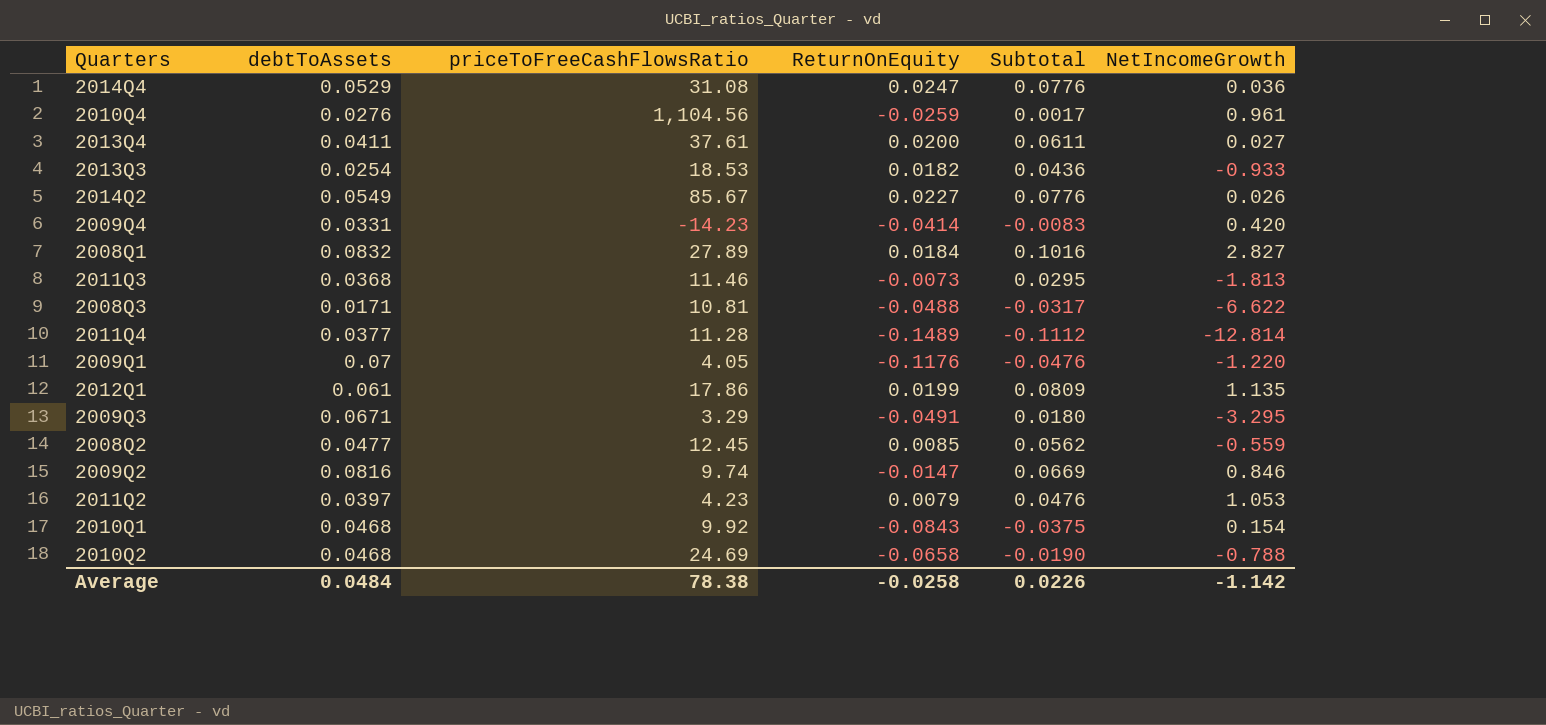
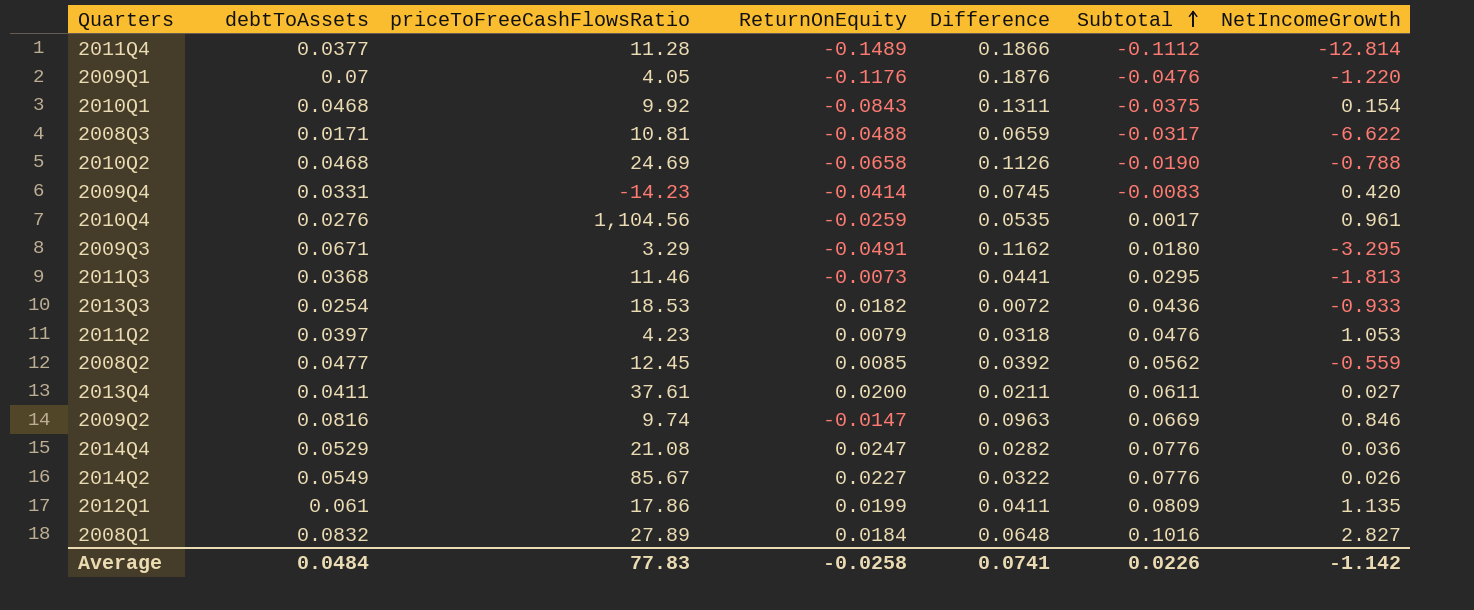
row order: none -> Subtotal ascending
column Difference | formula: none -> [debtToAssets] - [ReturnOnEquity]
2014Q4 | priceToFreeCashFlowsRatio: 31.08 -> 21.08
Average | priceToFreeCashFlowsRatio: 78.38 -> 77.83

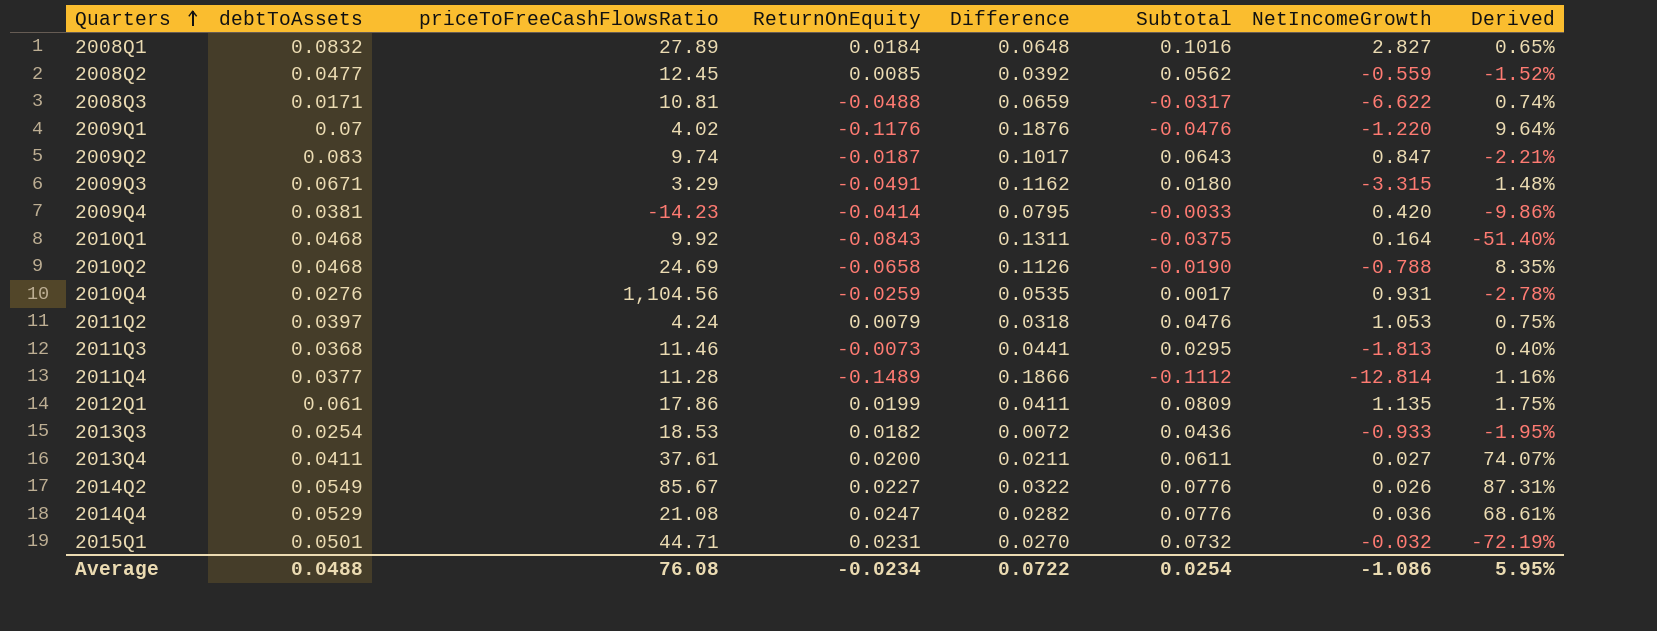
row order: Subtotal ascending -> Quarters ascending
column Derived | formula: none -> [ReturnOnEquity] / [NetIncomeGrowth]
2009Q1 | priceToFreeCashFlowsRatio: 4.05 -> 4.02
2009Q2 | debtToAssets: 0.0816 -> 0.083
2009Q2 | ReturnOnEquity: -0.0147 -> -0.0187
2009Q2 | Difference: 0.0963 -> 0.1017
2009Q2 | Subtotal: 0.0669 -> 0.0643
2009Q2 | NetIncomeGrowth: 0.846 -> 0.847
2009Q3 | NetIncomeGrowth: -3.295 -> -3.315
2009Q4 | debtToAssets: 0.0331 -> 0.0381
2009Q4 | Difference: 0.0745 -> 0.0795
2009Q4 | Subtotal: -0.0083 -> -0.0033
2010Q1 | NetIncomeGrowth: 0.154 -> 0.164
2010Q4 | NetIncomeGrowth: 0.961 -> 0.931
2011Q2 | priceToFreeCashFlowsRatio: 4.23 -> 4.24
row 2015Q1: none -> 0.0501 | 44.71 | 0.0231 | 0.0270 | 0.0732 | -0.032 | -72.19%
Average | debtToAssets: 0.0484 -> 0.0488
Average | priceToFreeCashFlowsRatio: 77.83 -> 76.08
Average | ReturnOnEquity: -0.0258 -> -0.0234
Average | Difference: 0.0741 -> 0.0722
Average | Subtotal: 0.0226 -> 0.0254
Average | NetIncomeGrowth: -1.142 -> -1.086

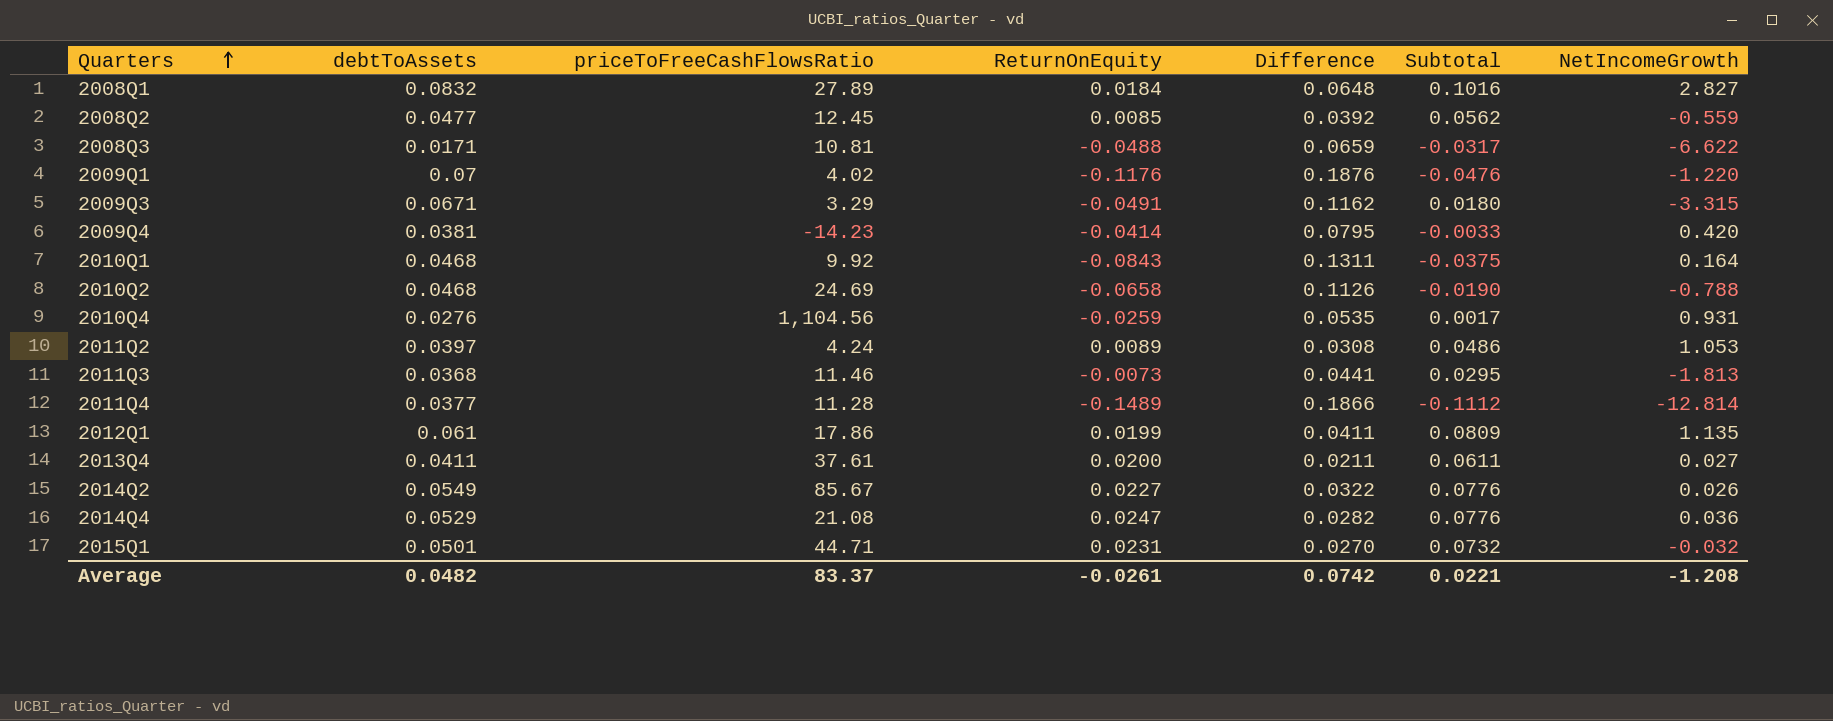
column Derived | formula: [ReturnOnEquity] / [NetIncomeGrowth] -> none
row 2009Q2: 0.083 | 9.74 | -0.0187 | 0.1017 | 0.0643 | 0.847 | -2.21% -> none
row 2013Q3: 0.0254 | 18.53 | 0.0182 | 0.0072 | 0.0436 | -0.933 | -1.95% -> none
2011Q2 | ReturnOnEquity: 0.0079 -> 0.0089
2011Q2 | Difference: 0.0318 -> 0.0308
2011Q2 | Subtotal: 0.0476 -> 0.0486
Average | debtToAssets: 0.0488 -> 0.0482
Average | priceToFreeCashFlowsRatio: 76.08 -> 83.37
Average | ReturnOnEquity: -0.0234 -> -0.0261
Average | Difference: 0.0722 -> 0.0742
Average | Subtotal: 0.0254 -> 0.0221
Average | NetIncomeGrowth: -1.086 -> -1.208

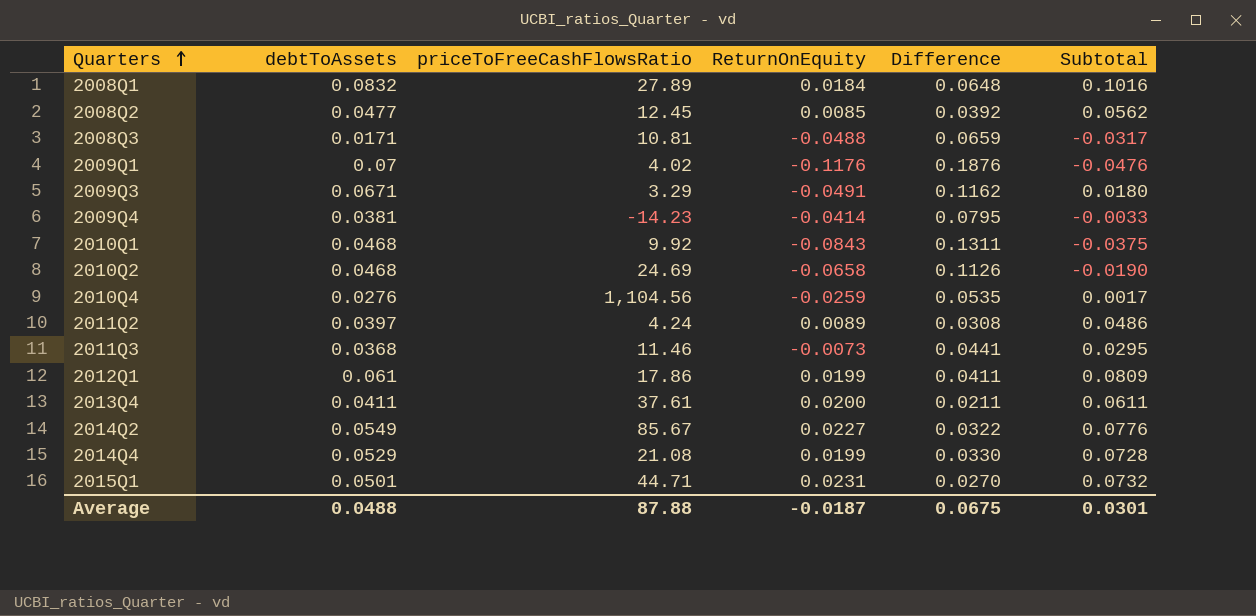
column NetIncomeGrowth | position: 7 -> none
row 2011Q4: 0.0377 | 11.28 | -0.1489 | 0.1866 | -0.1112 | -12.814 -> none
2014Q4 | ReturnOnEquity: 0.0247 -> 0.0199
2014Q4 | Difference: 0.0282 -> 0.0330
2014Q4 | Subtotal: 0.0776 -> 0.0728
Average | debtToAssets: 0.0482 -> 0.0488
Average | priceToFreeCashFlowsRatio: 83.37 -> 87.88
Average | ReturnOnEquity: -0.0261 -> -0.0187
Average | Difference: 0.0742 -> 0.0675
Average | Subtotal: 0.0221 -> 0.0301

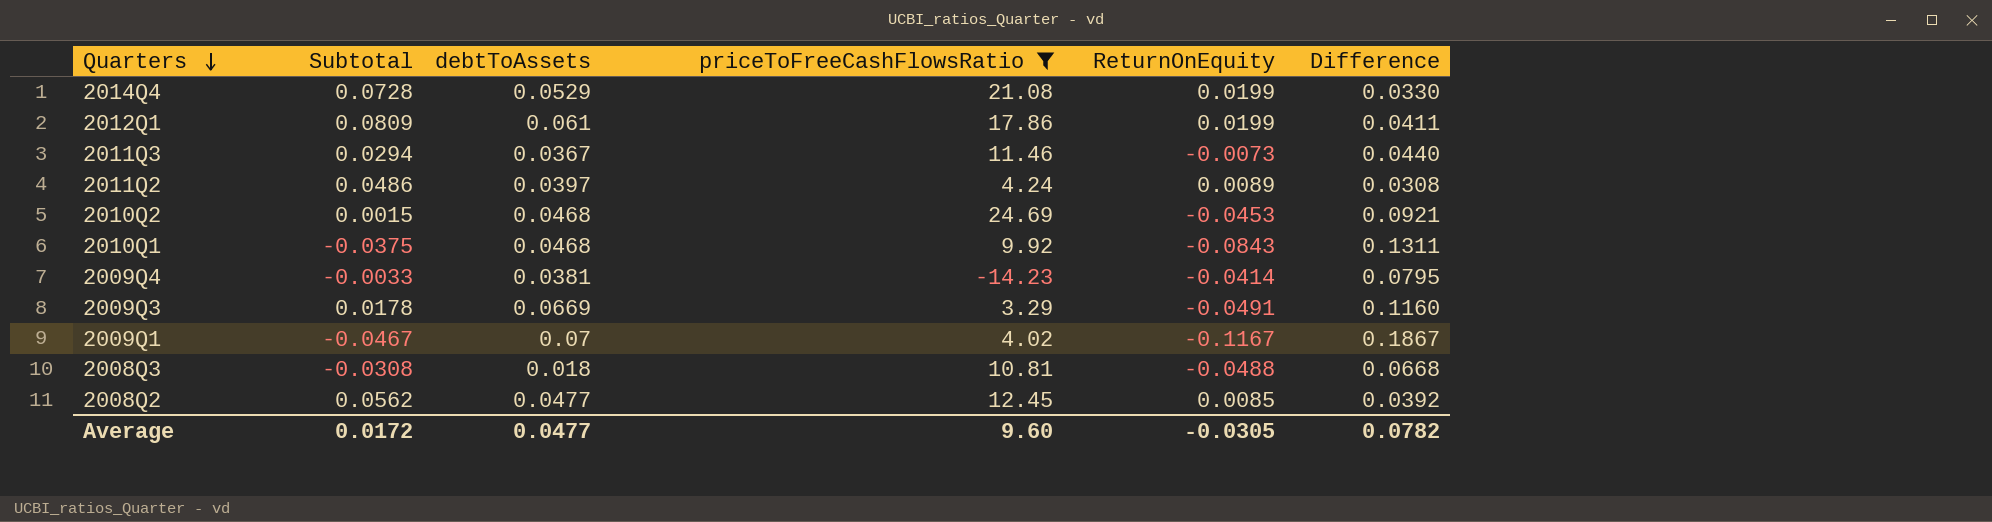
filter: none -> priceToFreeCashFlowsRatio <= 24.69
row order: Quarters ascending -> Quarters descending
column Subtotal | position: 6 -> 2
2011Q3 | Subtotal: 0.0295 -> 0.0294
2011Q3 | debtToAssets: 0.0368 -> 0.0367
2011Q3 | Difference: 0.0441 -> 0.0440
2010Q2 | Subtotal: -0.0190 -> 0.0015
2010Q2 | ReturnOnEquity: -0.0658 -> -0.0453
2010Q2 | Difference: 0.1126 -> 0.0921
2009Q3 | Subtotal: 0.0180 -> 0.0178
2009Q3 | debtToAssets: 0.0671 -> 0.0669
2009Q3 | Difference: 0.1162 -> 0.1160
2009Q1 | Subtotal: -0.0476 -> -0.0467
2009Q1 | ReturnOnEquity: -0.1176 -> -0.1167
2009Q1 | Difference: 0.1876 -> 0.1867
2008Q3 | Subtotal: -0.0317 -> -0.0308
2008Q3 | debtToAssets: 0.0171 -> 0.018
2008Q3 | Difference: 0.0659 -> 0.0668
Average | Subtotal: 0.0301 -> 0.0172
Average | debtToAssets: 0.0488 -> 0.0477
Average | priceToFreeCashFlowsRatio: 87.88 -> 9.60
Average | ReturnOnEquity: -0.0187 -> -0.0305
Average | Difference: 0.0675 -> 0.0782

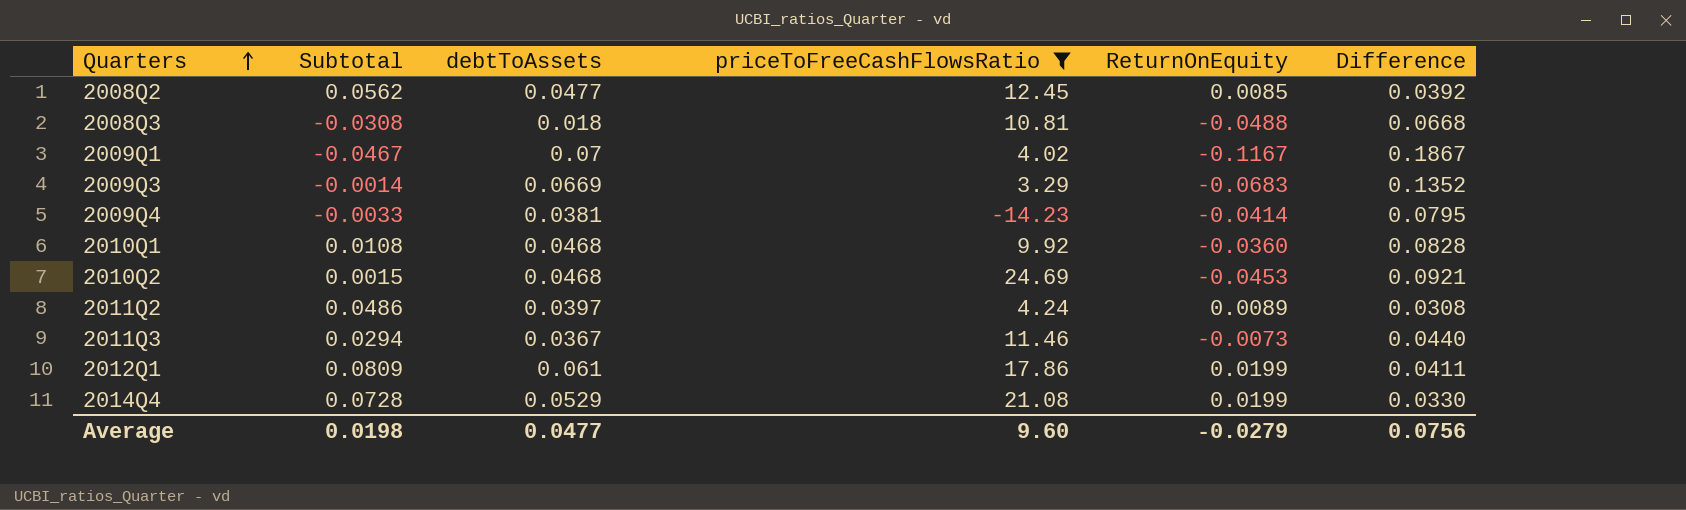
row order: Quarters descending -> Quarters ascending
2009Q3 | Subtotal: 0.0178 -> -0.0014
2009Q3 | ReturnOnEquity: -0.0491 -> -0.0683
2009Q3 | Difference: 0.1160 -> 0.1352
2010Q1 | Subtotal: -0.0375 -> 0.0108
2010Q1 | ReturnOnEquity: -0.0843 -> -0.0360
2010Q1 | Difference: 0.1311 -> 0.0828
Average | Subtotal: 0.0172 -> 0.0198
Average | ReturnOnEquity: -0.0305 -> -0.0279
Average | Difference: 0.0782 -> 0.0756

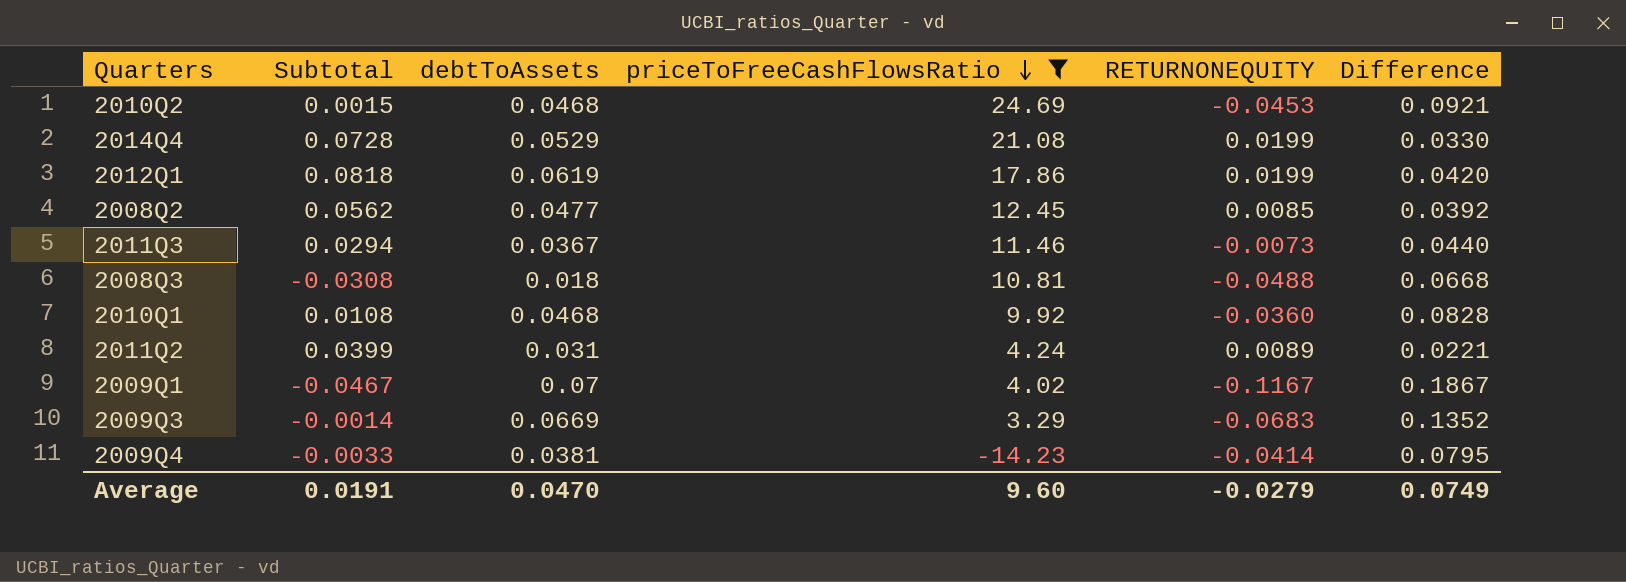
row order: Quarters ascending -> priceToFreeCashFlowsRatio descending
column name: ReturnOnEquity -> RETURNONEQUITY
2012Q1 | Subtotal: 0.0809 -> 0.0818
2012Q1 | debtToAssets: 0.061 -> 0.0619
2012Q1 | Difference: 0.0411 -> 0.0420
2011Q2 | Subtotal: 0.0486 -> 0.0399
2011Q2 | debtToAssets: 0.0397 -> 0.031
2011Q2 | Difference: 0.0308 -> 0.0221
Average | Subtotal: 0.0198 -> 0.0191
Average | debtToAssets: 0.0477 -> 0.0470
Average | Difference: 0.0756 -> 0.0749

